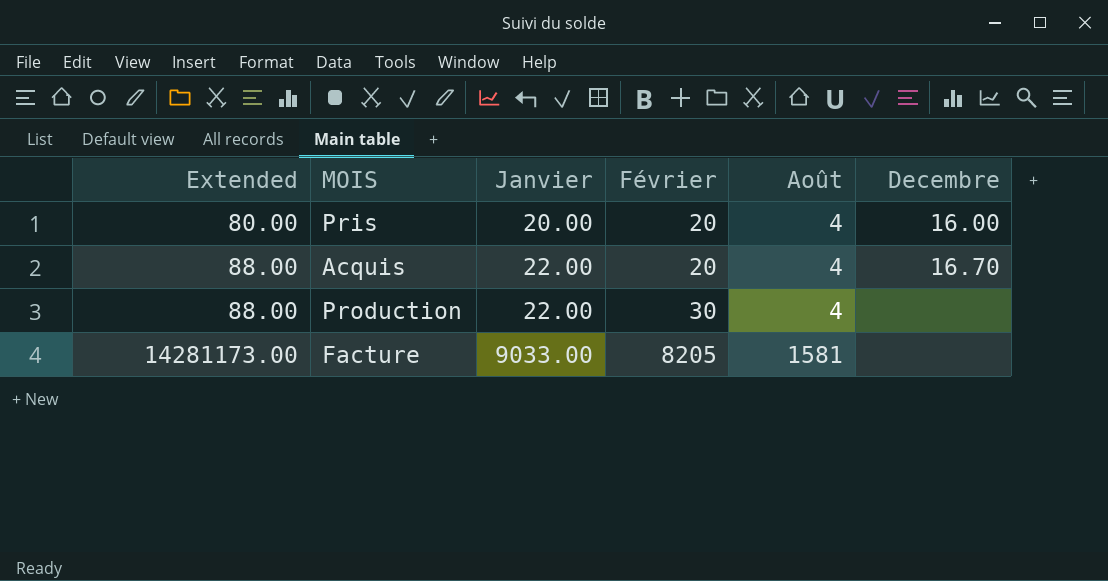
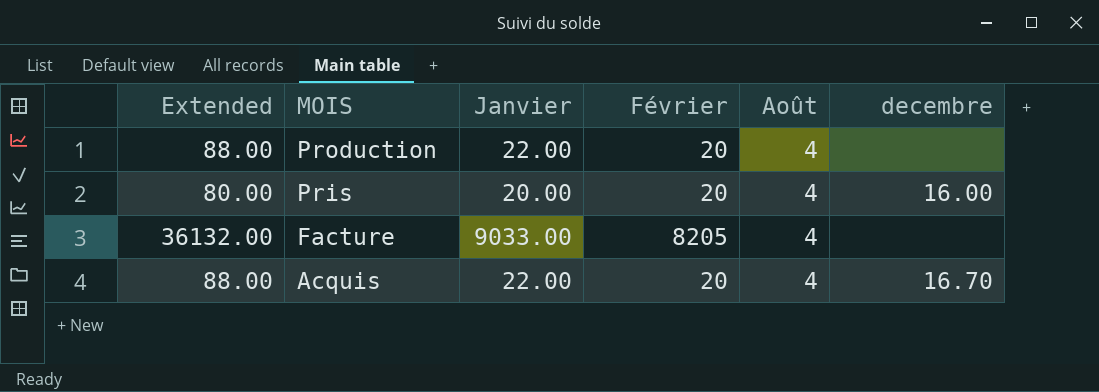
row order: Extended ascending -> MOIS descending
column name: Decembre -> decembre
Production | Février: 30 -> 20
Facture | Extended: 14281173.00 -> 36132.00
Facture | Août: 1581 -> 4

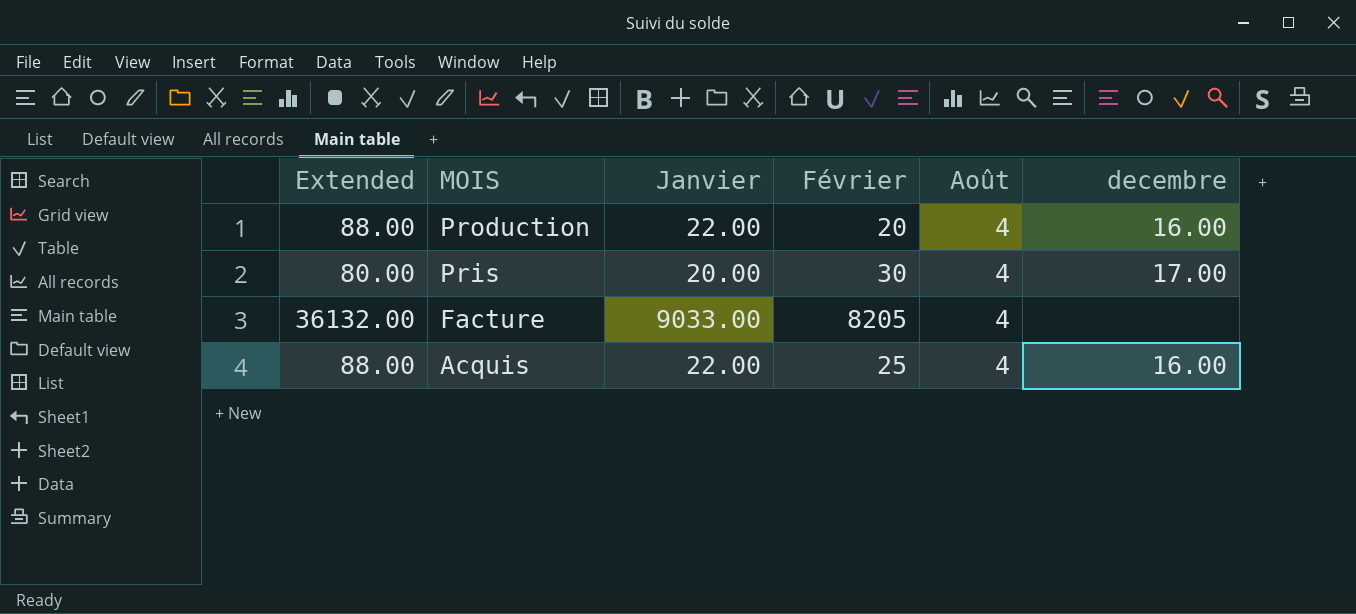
Production | decembre: none -> 16.00
Pris | Février: 20 -> 30
Pris | decembre: 16.00 -> 17.00
Acquis | Février: 20 -> 25
Acquis | decembre: 16.70 -> 16.00

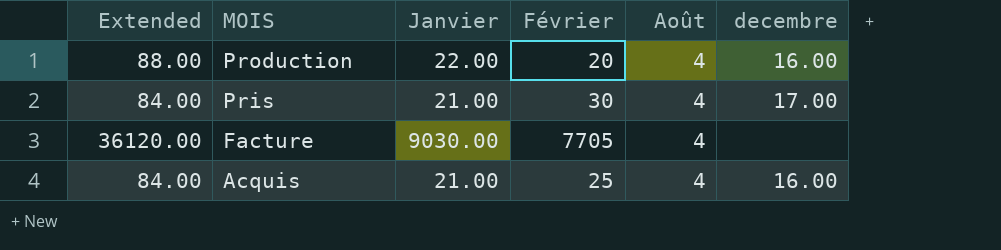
Pris | Extended: 80.00 -> 84.00
Pris | Janvier: 20.00 -> 21.00
Facture | Extended: 36132.00 -> 36120.00
Facture | Janvier: 9033.00 -> 9030.00
Facture | Février: 8205 -> 7705
Acquis | Extended: 88.00 -> 84.00
Acquis | Janvier: 22.00 -> 21.00

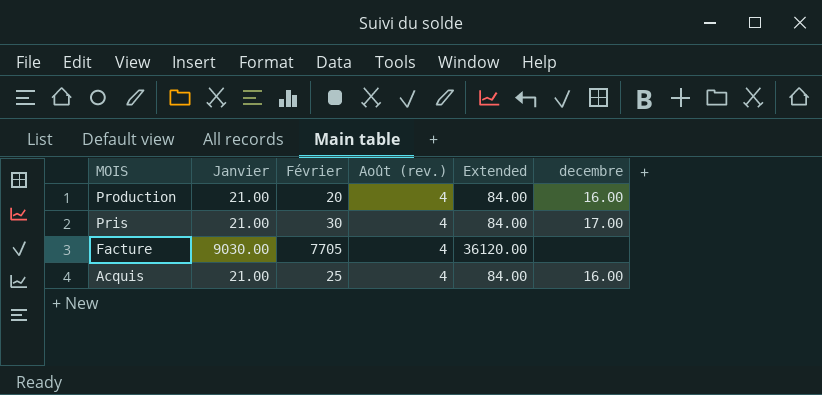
column name: Août -> Août (rev.)
column Extended | position: 1 -> 5
Production | Janvier: 22.00 -> 21.00
Production | Extended: 88.00 -> 84.00

